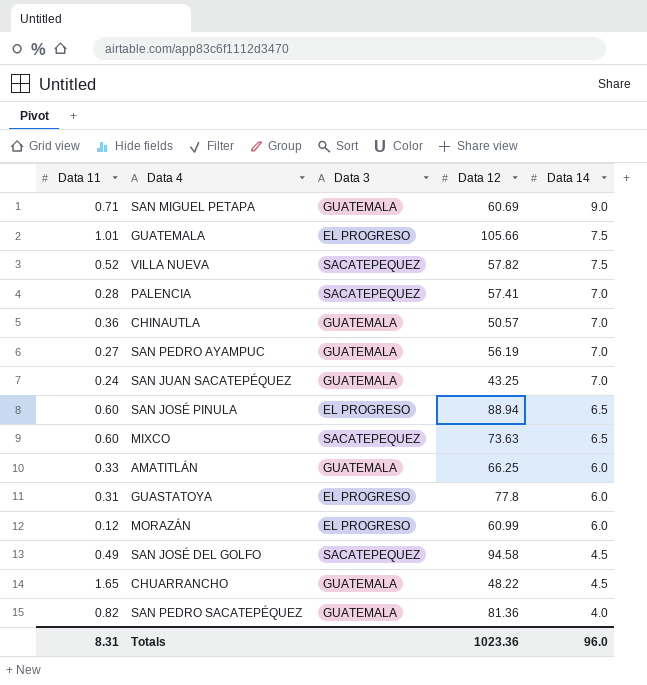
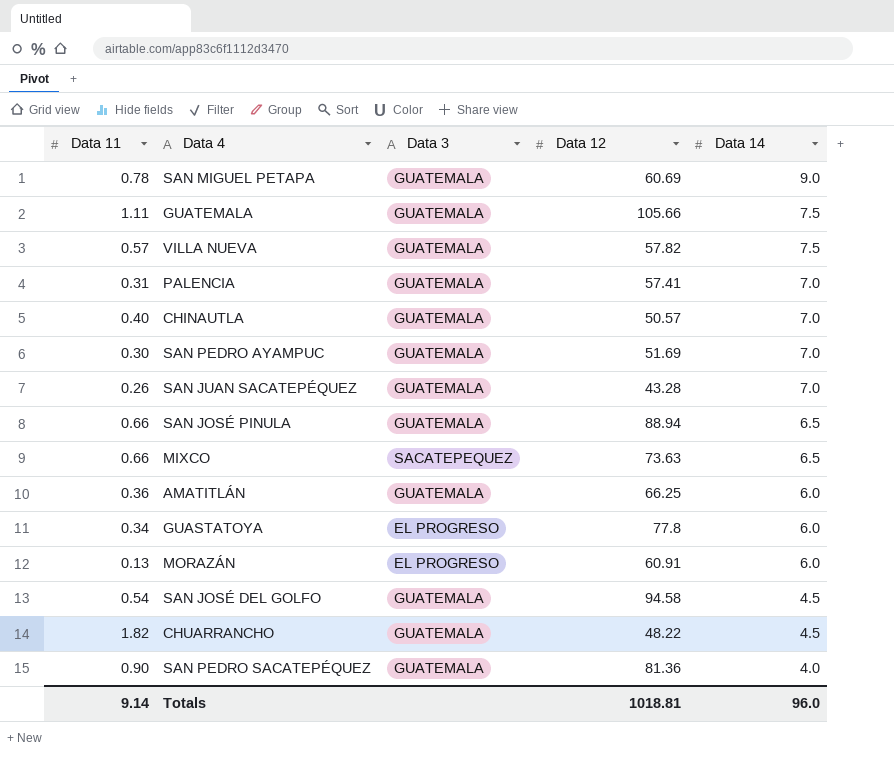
SAN MIGUEL PETAPA | Data 11: 0.71 -> 0.78
GUATEMALA | Data 11: 1.01 -> 1.11
GUATEMALA | Data 3: EL PROGRESO -> GUATEMALA
VILLA NUEVA | Data 11: 0.52 -> 0.57
VILLA NUEVA | Data 3: SACATEPEQUEZ -> GUATEMALA
PALENCIA | Data 11: 0.28 -> 0.31
PALENCIA | Data 3: SACATEPEQUEZ -> GUATEMALA
CHINAUTLA | Data 11: 0.36 -> 0.40
SAN PEDRO AYAMPUC | Data 11: 0.27 -> 0.30
SAN PEDRO AYAMPUC | Data 12: 56.19 -> 51.69
SAN JUAN SACATEPÉQUEZ | Data 11: 0.24 -> 0.26
SAN JUAN SACATEPÉQUEZ | Data 12: 43.25 -> 43.28
SAN JOSÉ PINULA | Data 11: 0.60 -> 0.66
SAN JOSÉ PINULA | Data 3: EL PROGRESO -> GUATEMALA
MIXCO | Data 11: 0.60 -> 0.66
AMATITLÁN | Data 11: 0.33 -> 0.36
GUASTATOYA | Data 11: 0.31 -> 0.34
MORAZÁN | Data 11: 0.12 -> 0.13
MORAZÁN | Data 12: 60.99 -> 60.91
SAN JOSÉ DEL GOLFO | Data 11: 0.49 -> 0.54
SAN JOSÉ DEL GOLFO | Data 3: SACATEPEQUEZ -> GUATEMALA
CHUARRANCHO | Data 11: 1.65 -> 1.82
SAN PEDRO SACATEPÉQUEZ | Data 11: 0.82 -> 0.90
Totals | Data 11: 8.31 -> 9.14
Totals | Data 12: 1023.36 -> 1018.81

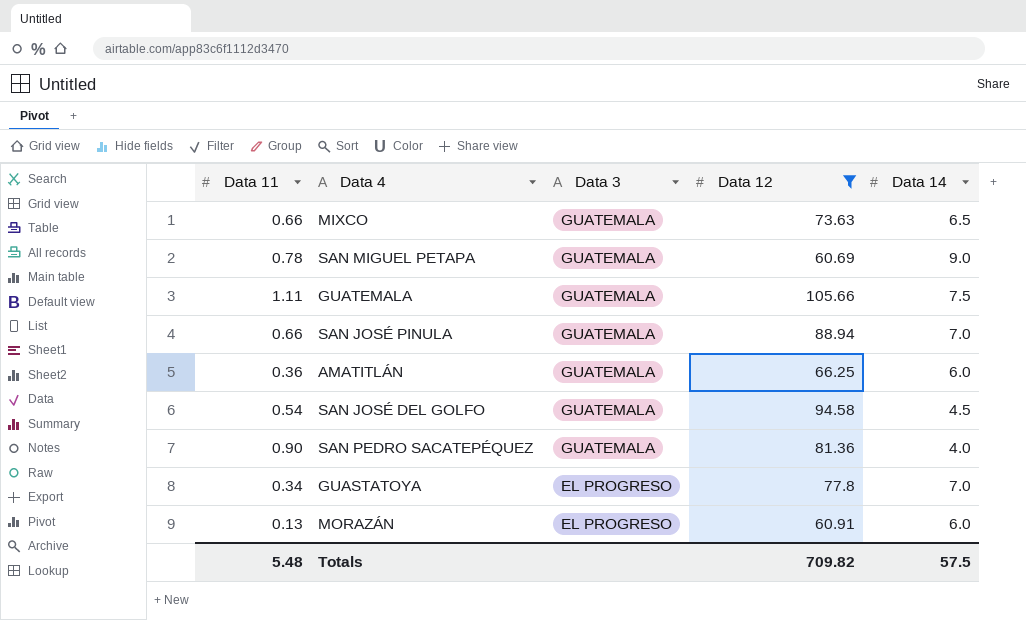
filter: none -> Data 12 >= 60.69
row order: Data 14 descending -> Data 3 descending
MIXCO | Data 3: SACATEPEQUEZ -> GUATEMALA
SAN JOSÉ PINULA | Data 14: 6.5 -> 7.0
GUASTATOYA | Data 14: 6.0 -> 7.0
Totals | Data 11: 9.14 -> 5.48
Totals | Data 12: 1018.81 -> 709.82
Totals | Data 14: 96.0 -> 57.5

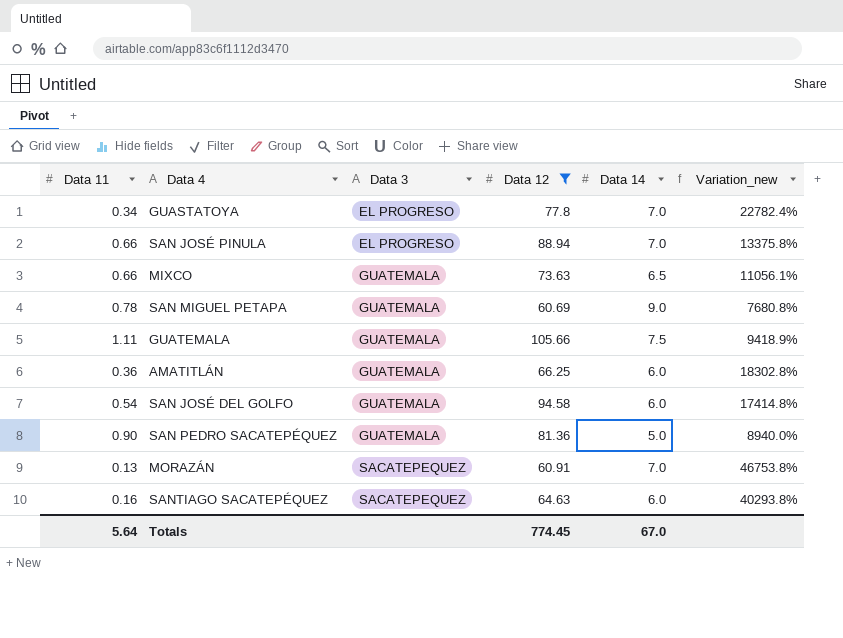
row order: Data 3 descending -> Data 3 ascending
column Variation_new | formula: none -> ([Data 12] - [Data 11]) / [Data 11]
SAN JOSÉ PINULA | Data 3: GUATEMALA -> EL PROGRESO
SAN JOSÉ DEL GOLFO | Data 14: 4.5 -> 6.0
SAN PEDRO SACATEPÉQUEZ | Data 14: 4.0 -> 5.0
MORAZÁN | Data 3: EL PROGRESO -> SACATEPEQUEZ
MORAZÁN | Data 14: 6.0 -> 7.0
row SANTIAGO SACATEPÉQUEZ: none -> 0.16 | SACATEPEQUEZ | 64.63 | 6.0 | 40293.8%
Totals | Data 11: 5.48 -> 5.64
Totals | Data 12: 709.82 -> 774.45
Totals | Data 14: 57.5 -> 67.0

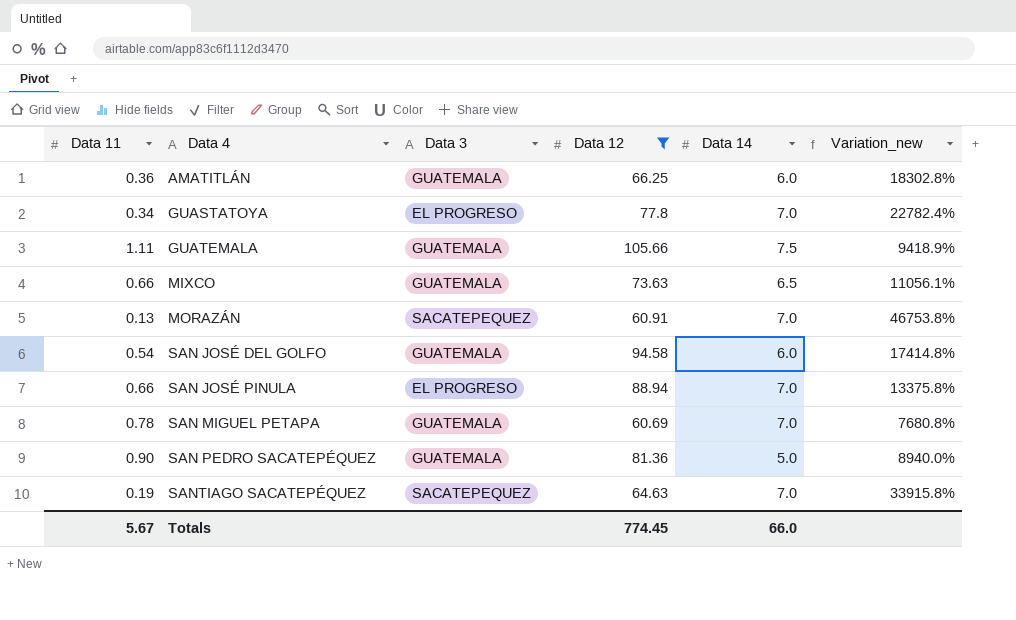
row order: Data 3 ascending -> Data 4 ascending
SAN MIGUEL PETAPA | Data 14: 9.0 -> 7.0
SANTIAGO SACATEPÉQUEZ | Data 11: 0.16 -> 0.19
SANTIAGO SACATEPÉQUEZ | Data 14: 6.0 -> 7.0
SANTIAGO SACATEPÉQUEZ | Variation_new: 40293.8% -> 33915.8%
Totals | Data 11: 5.64 -> 5.67
Totals | Data 14: 67.0 -> 66.0

